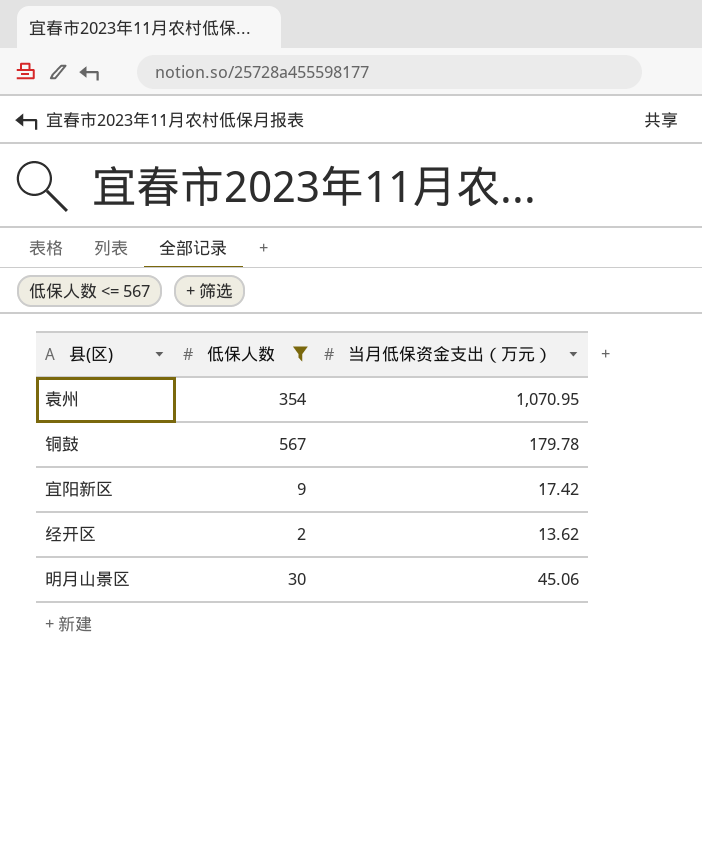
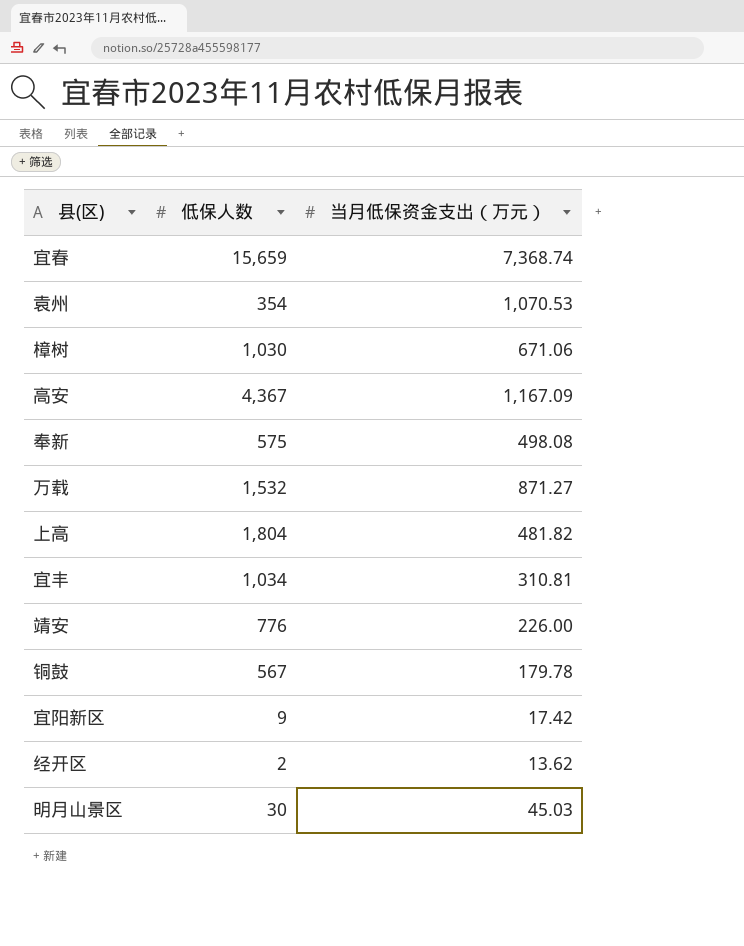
filter: 低保人数 <= 567 -> none
袁州 | 当月低保资金支出（万元）: 1,070.95 -> 1,070.53
明月山景区 | 当月低保资金支出（万元）: 45.06 -> 45.03

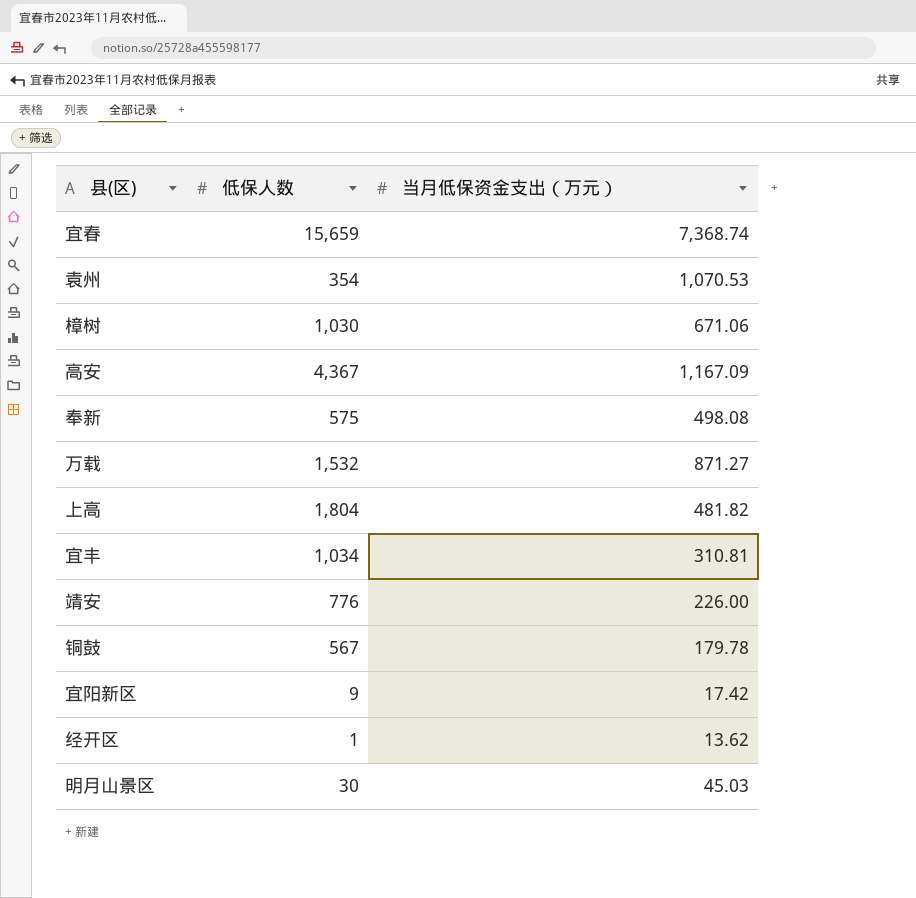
经开区 | 低保人数: 2 -> 1

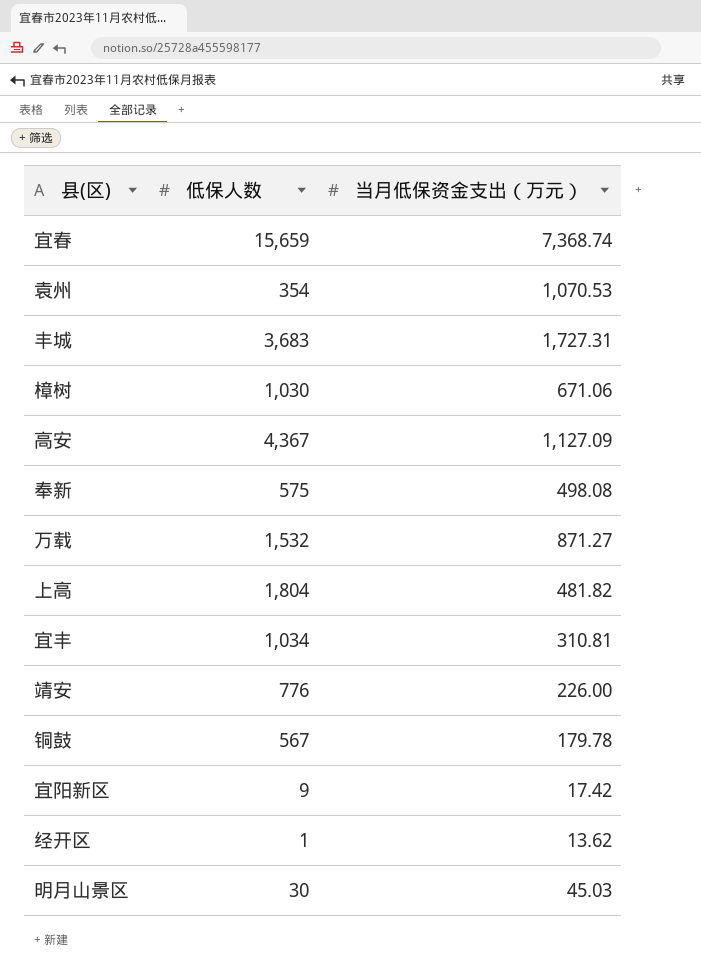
row 丰城: none -> 3,683 | 1,727.31
高安 | 当月低保资金支出（万元）: 1,167.09 -> 1,127.09

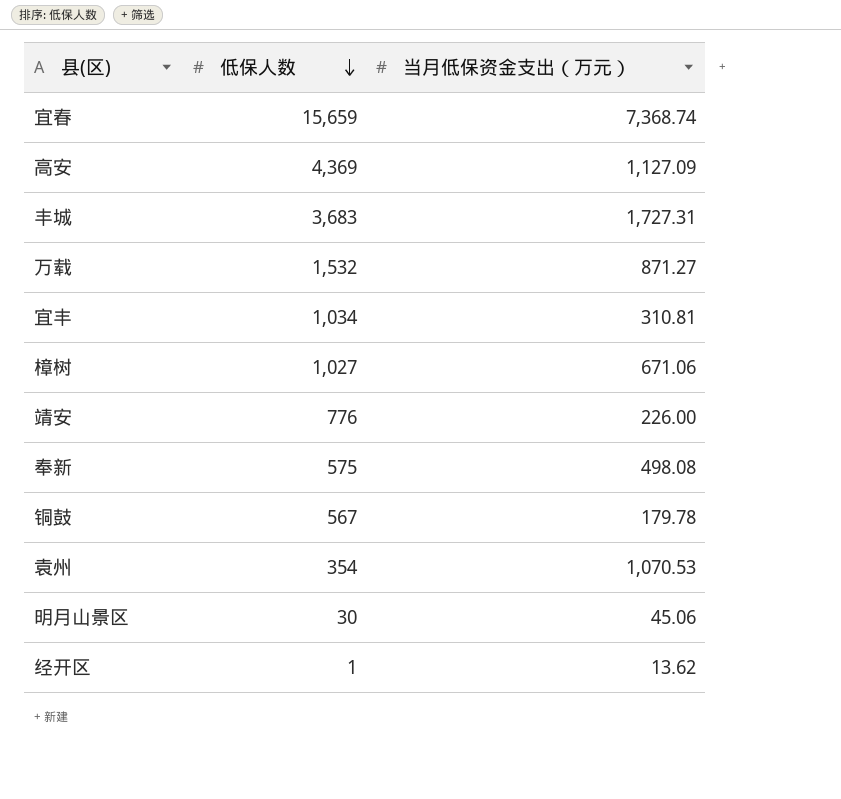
row order: none -> 低保人数 descending
row 上高: 1,804 | 481.82 -> none
row 宜阳新区: 9 | 17.42 -> none
高安 | 低保人数: 4,367 -> 4,369
樟树 | 低保人数: 1,030 -> 1,027
明月山景区 | 当月低保资金支出（万元）: 45.03 -> 45.06

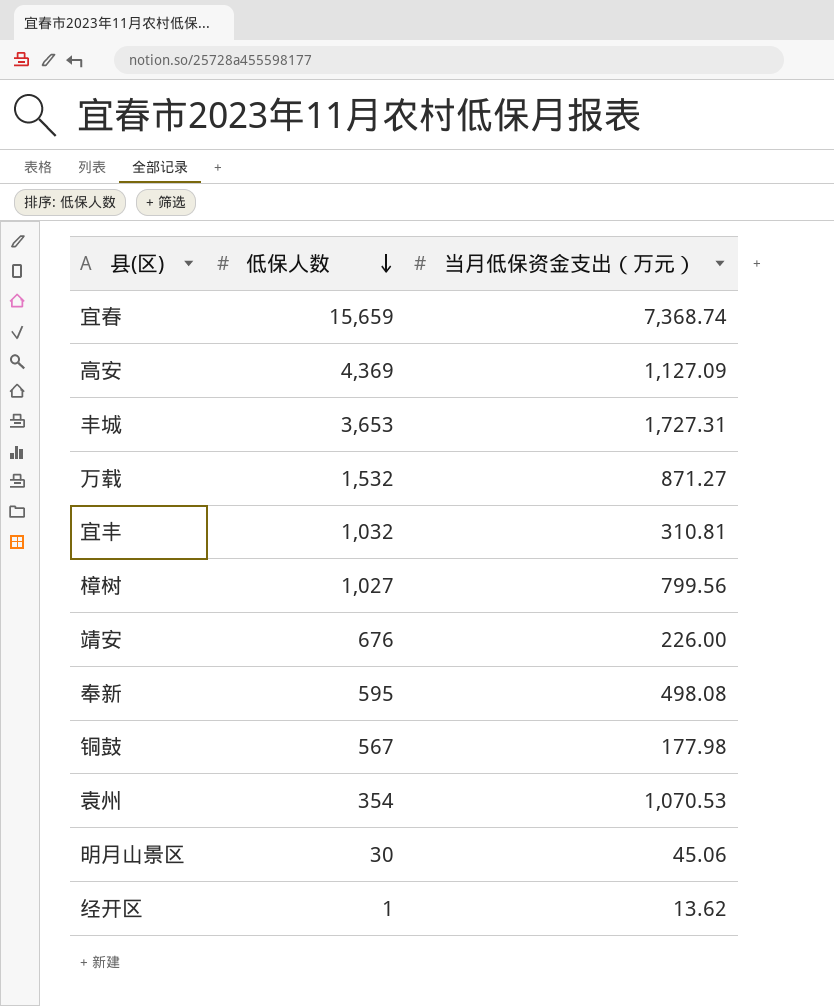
丰城 | 低保人数: 3,683 -> 3,653
宜丰 | 低保人数: 1,034 -> 1,032
樟树 | 当月低保资金支出（万元）: 671.06 -> 799.56
靖安 | 低保人数: 776 -> 676
奉新 | 低保人数: 575 -> 595
铜鼓 | 当月低保资金支出（万元）: 179.78 -> 177.98

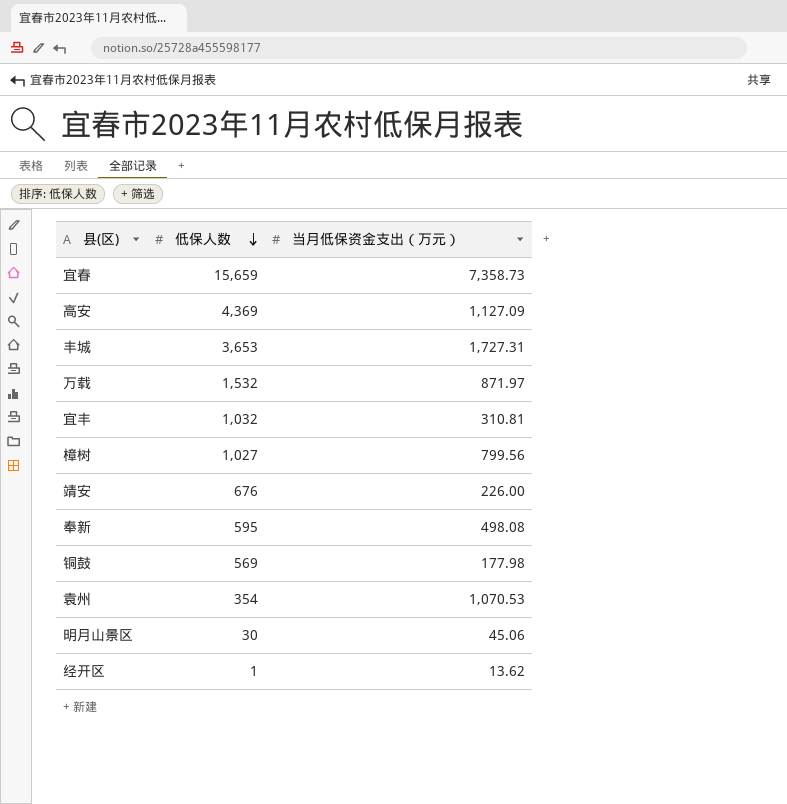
宜春 | 当月低保资金支出（万元）: 7,368.74 -> 7,358.73
万载 | 当月低保资金支出（万元）: 871.27 -> 871.97
铜鼓 | 低保人数: 567 -> 569

